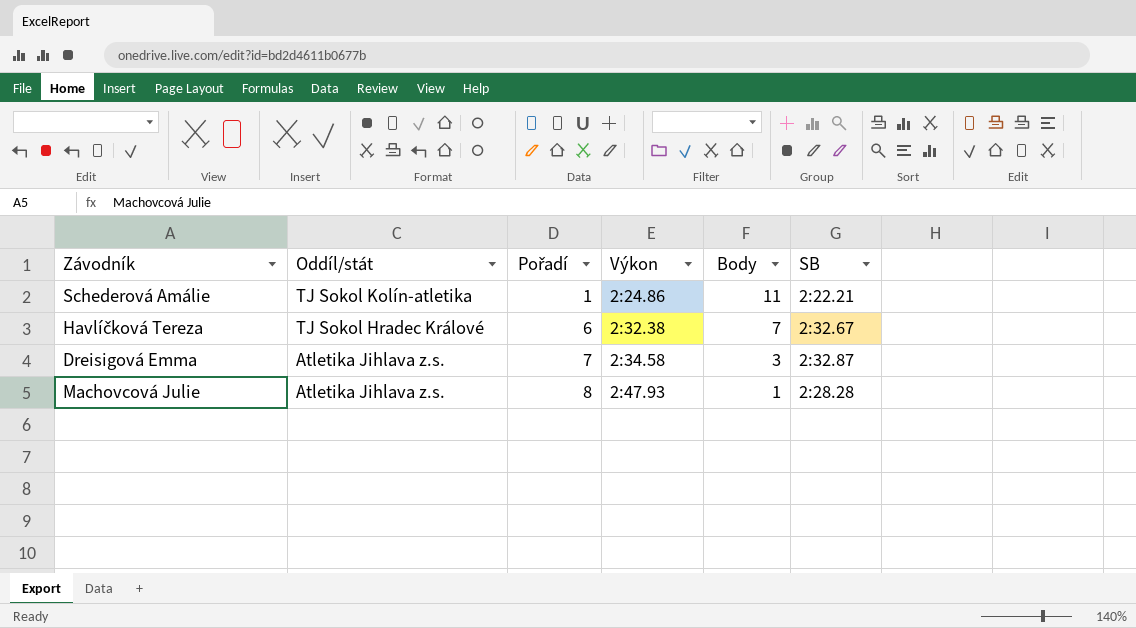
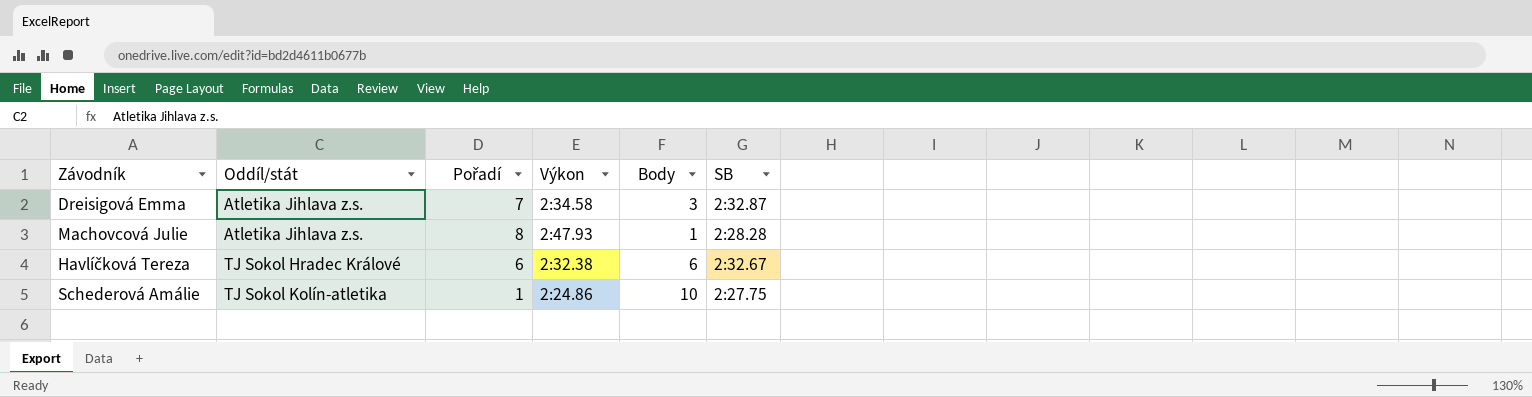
row order: Oddíl/stát descending -> Oddíl/stát ascending
Havlíčková Tereza | Body: 7 -> 6
Schederová Amálie | Body: 11 -> 10
Schederová Amálie | SB: 2:22.21 -> 2:27.75

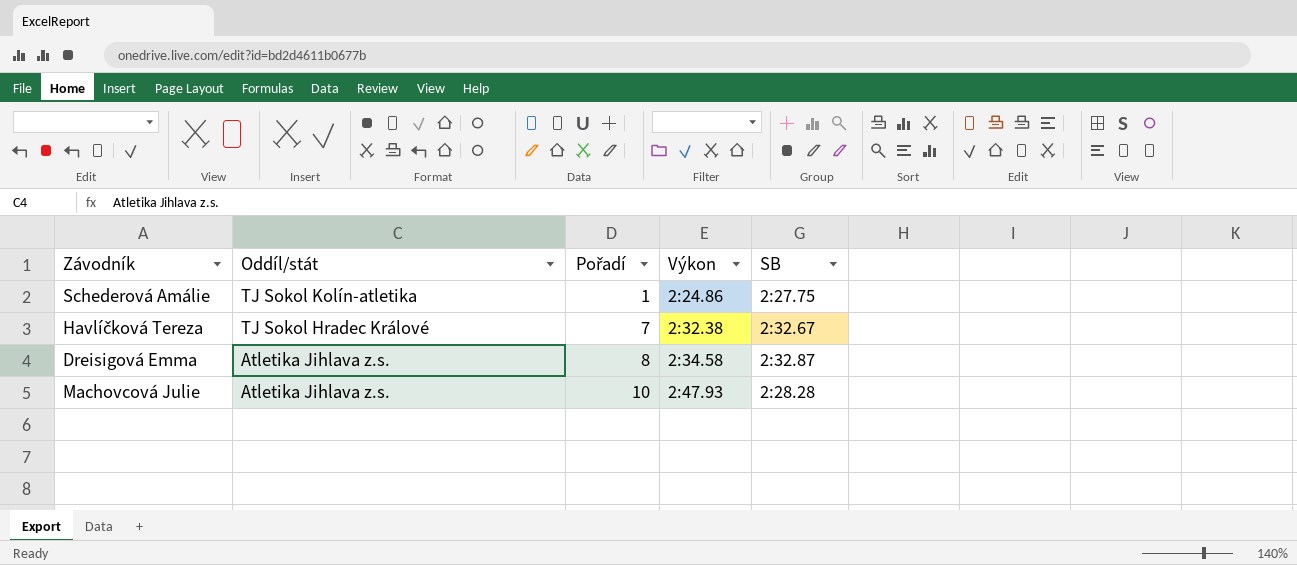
row order: Oddíl/stát ascending -> Oddíl/stát descending
column Body | position: 5 -> none
Havlíčková Tereza | Pořadí: 6 -> 7
Dreisigová Emma | Pořadí: 7 -> 8
Machovcová Julie | Pořadí: 8 -> 10

